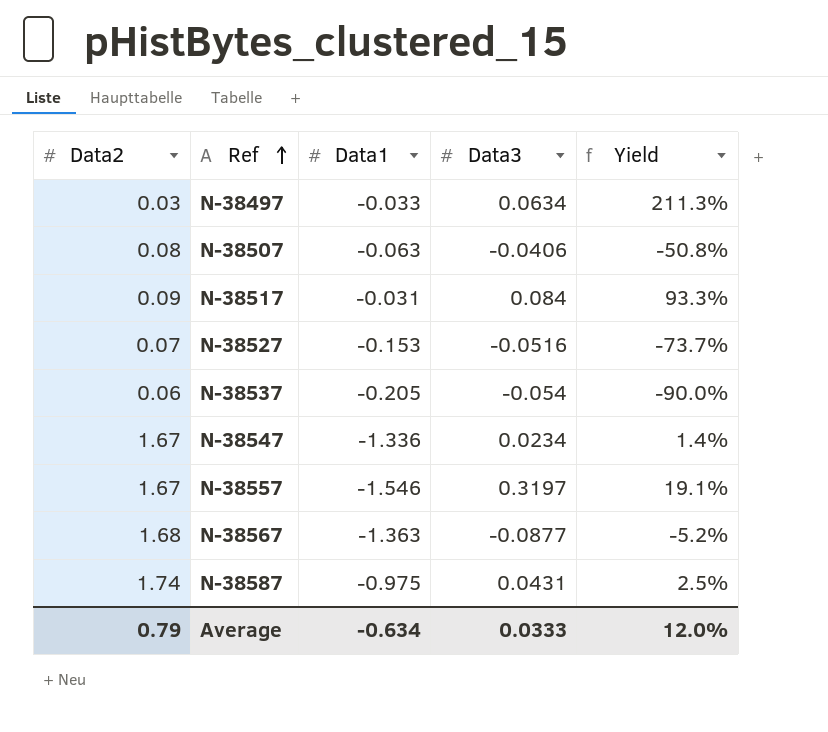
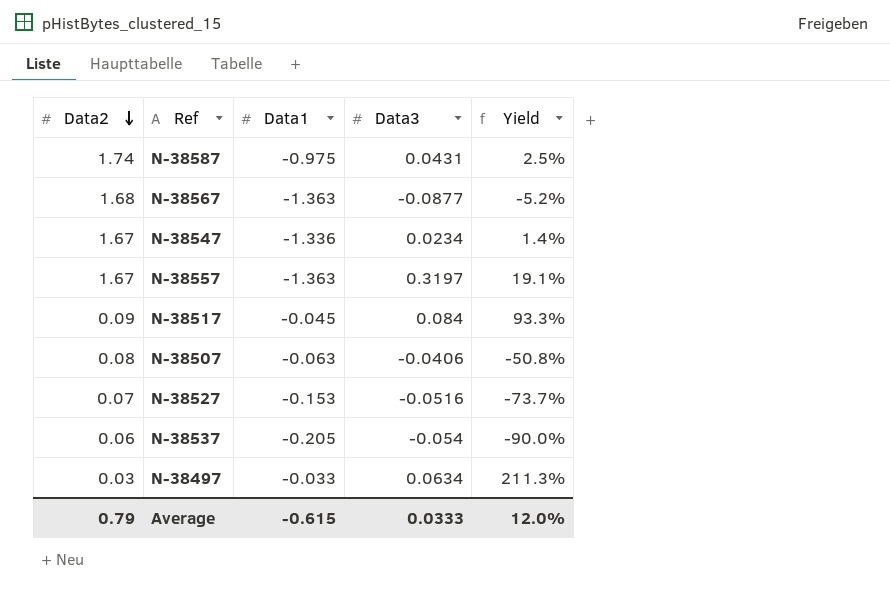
row order: Ref ascending -> Data2 descending
N-38557 | Data1: -1.546 -> -1.363
N-38517 | Data1: -0.031 -> -0.045
Average | Data1: -0.634 -> -0.615

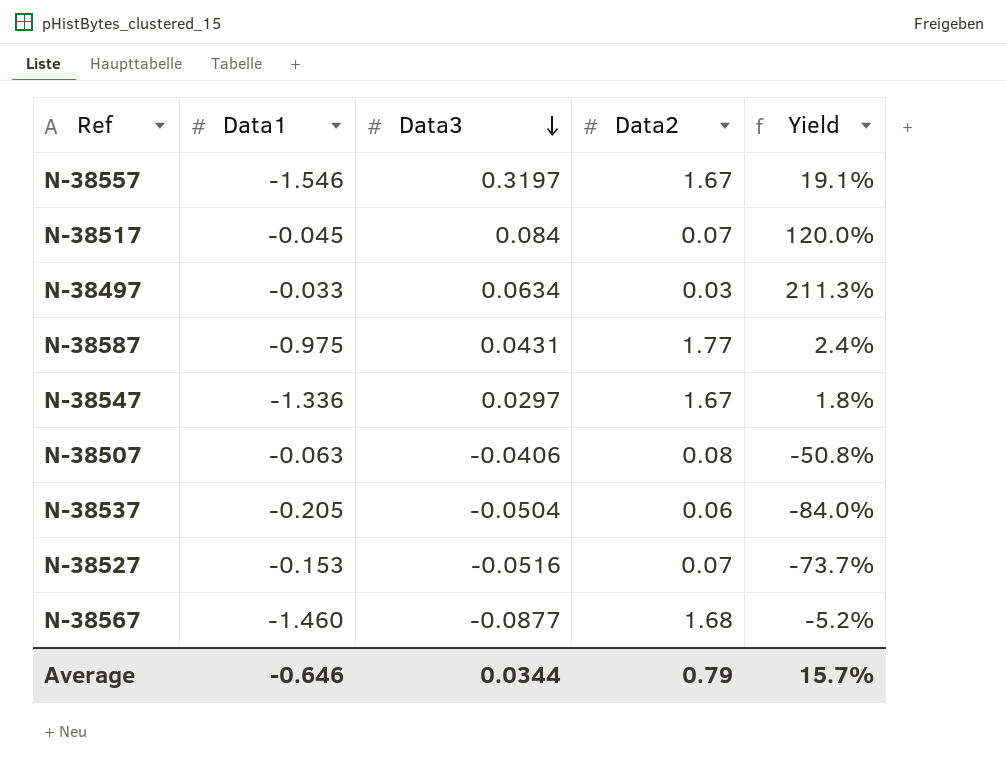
row order: Data2 descending -> Data3 descending
column Data2 | position: 1 -> 4
N-38557 | Data1: -1.363 -> -1.546
N-38517 | Data2: 0.09 -> 0.07
N-38517 | Yield: 93.3% -> 120.0%
N-38587 | Data2: 1.74 -> 1.77
N-38587 | Yield: 2.5% -> 2.4%
N-38547 | Data3: 0.0234 -> 0.0297
N-38547 | Yield: 1.4% -> 1.8%
N-38537 | Data3: -0.054 -> -0.0504
N-38537 | Yield: -90.0% -> -84.0%
N-38567 | Data1: -1.363 -> -1.460
Average | Data1: -0.615 -> -0.646
Average | Data3: 0.0333 -> 0.0344
Average | Yield: 12.0% -> 15.7%

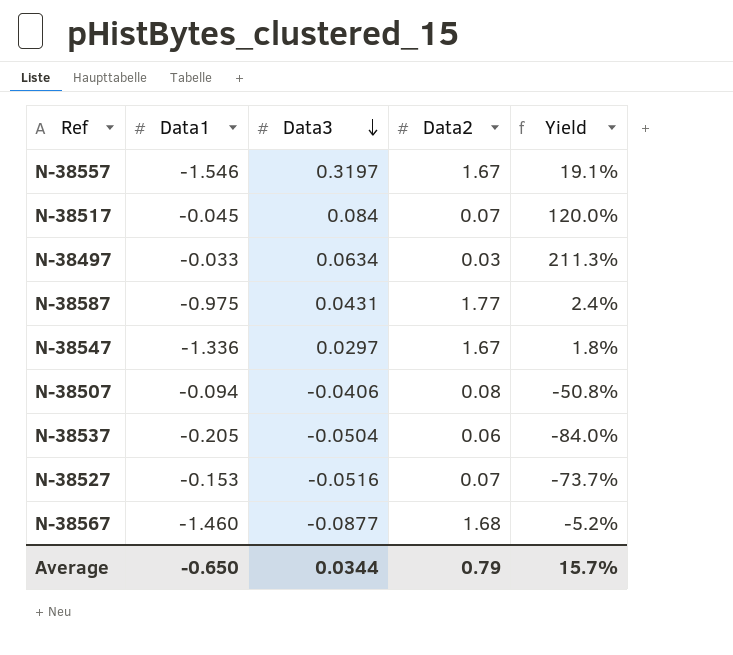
N-38507 | Data1: -0.063 -> -0.094
Average | Data1: -0.646 -> -0.650

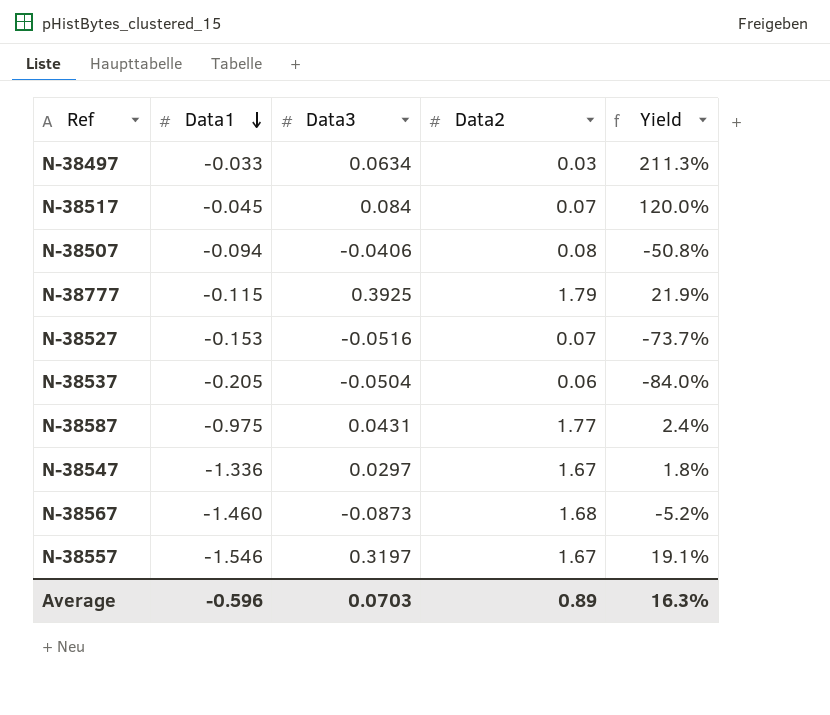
row order: Data3 descending -> Data1 descending
row N-38777: none -> -0.115 | 0.3925 | 1.79 | 21.9%
N-38567 | Data3: -0.0877 -> -0.0873
Average | Data1: -0.650 -> -0.596
Average | Data3: 0.0344 -> 0.0703
Average | Data2: 0.79 -> 0.89
Average | Yield: 15.7% -> 16.3%

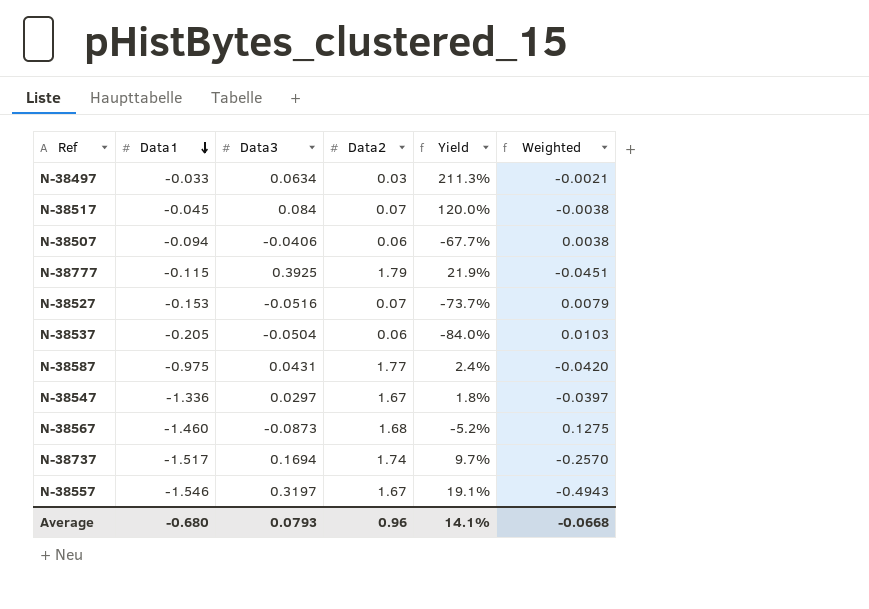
column Weighted | formula: none -> [Data1] * [Data3]
N-38507 | Data2: 0.08 -> 0.06
N-38507 | Yield: -50.8% -> -67.7%
row N-38737: none -> -1.517 | 0.1694 | 1.74 | 9.7% | -0.2570
Average | Data1: -0.596 -> -0.680
Average | Data3: 0.0703 -> 0.0793
Average | Data2: 0.89 -> 0.96
Average | Yield: 16.3% -> 14.1%

